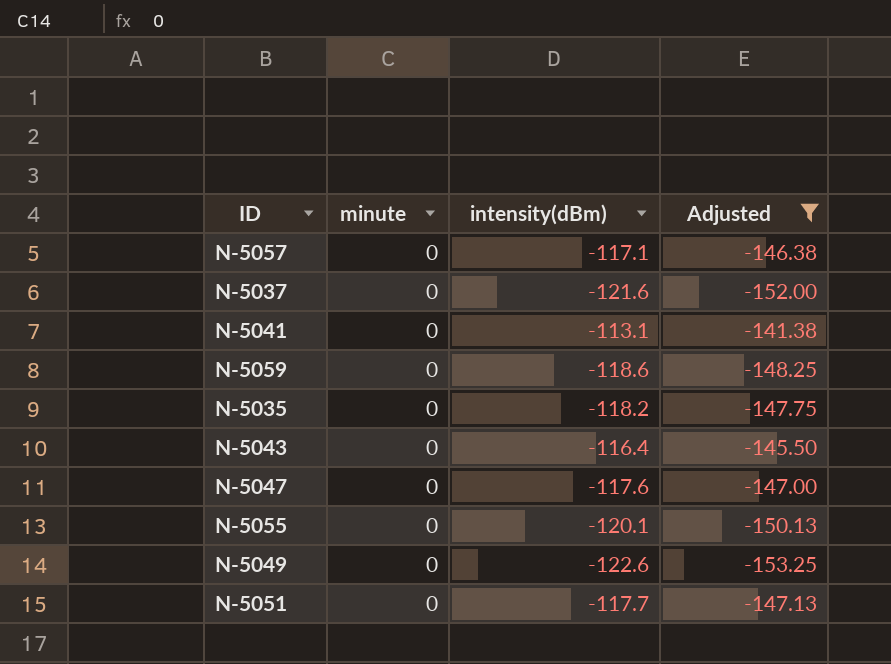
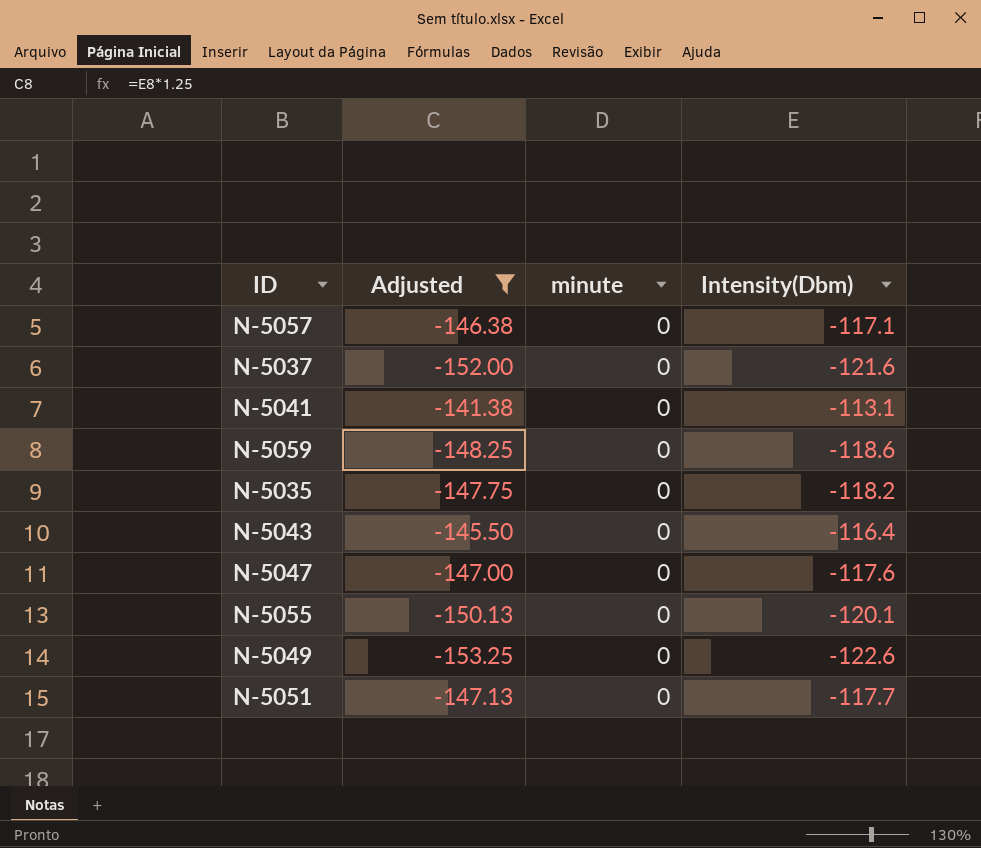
column Adjusted | position: 4 -> 2
column name: intensity(dBm) -> Intensity(Dbm)

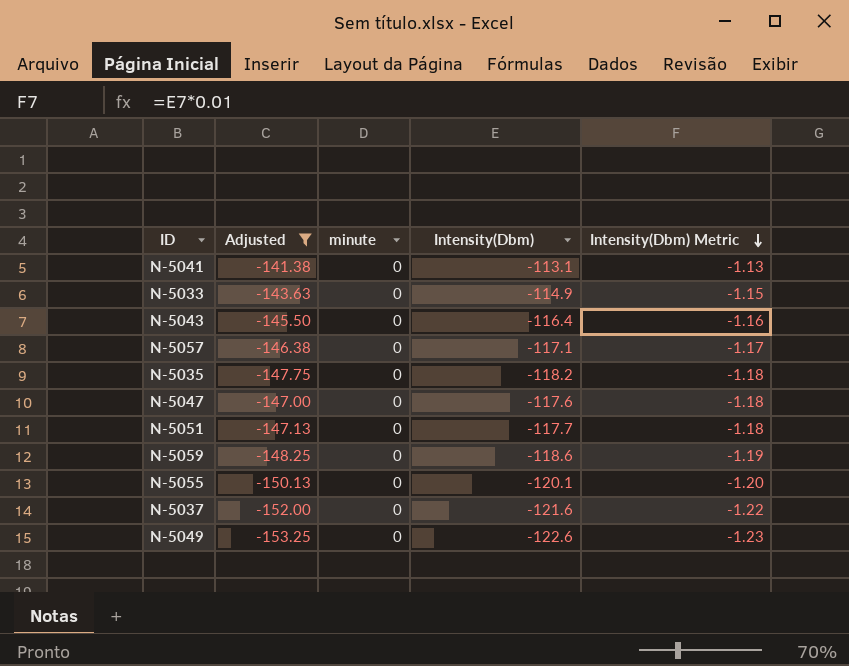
row order: none -> Intensity(Dbm) Metric descending
column Intensity(Dbm) Metric | formula: none -> [Intensity(Dbm)] * 0.01
row N-5033: none -> -143.63 | 0 | -114.9 | -1.15

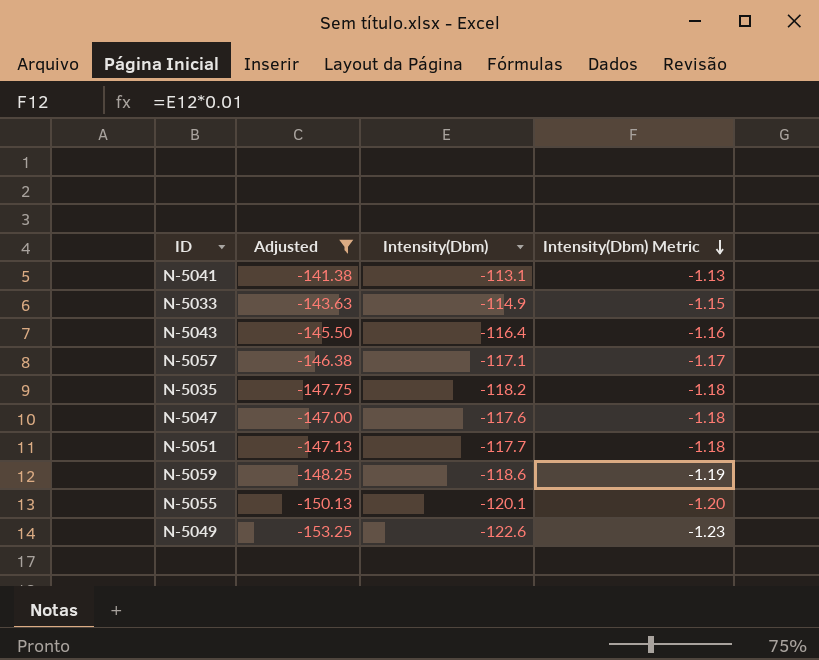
column minute | position: 3 -> none
row N-5037: -152.00 | 0 | -121.6 | -1.22 -> none

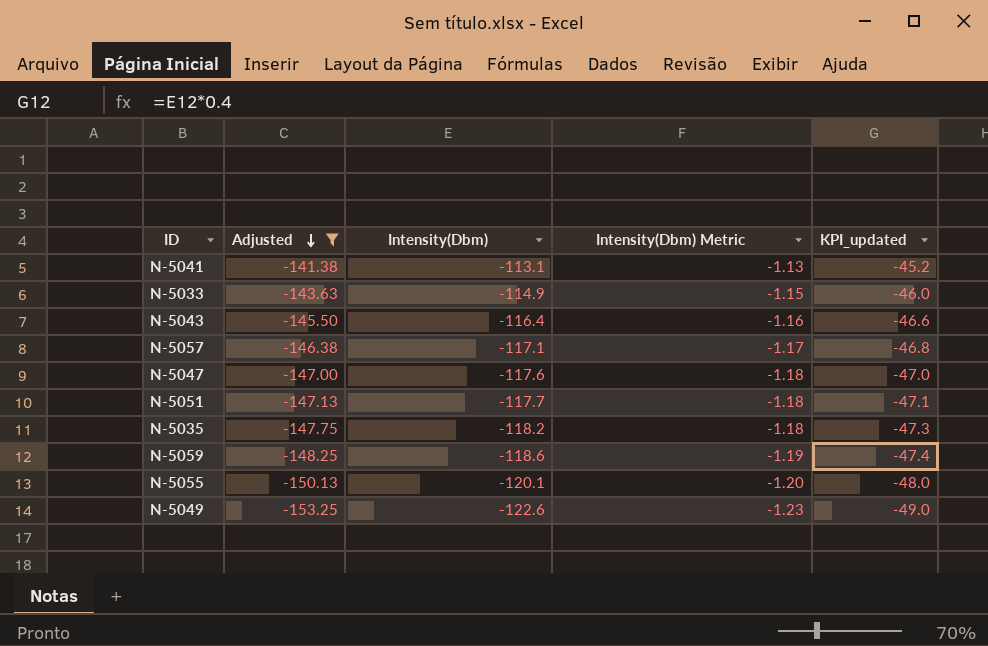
row order: Intensity(Dbm) Metric descending -> Adjusted descending
column KPI_updated | formula: none -> [Intensity(Dbm)] * 0.4

